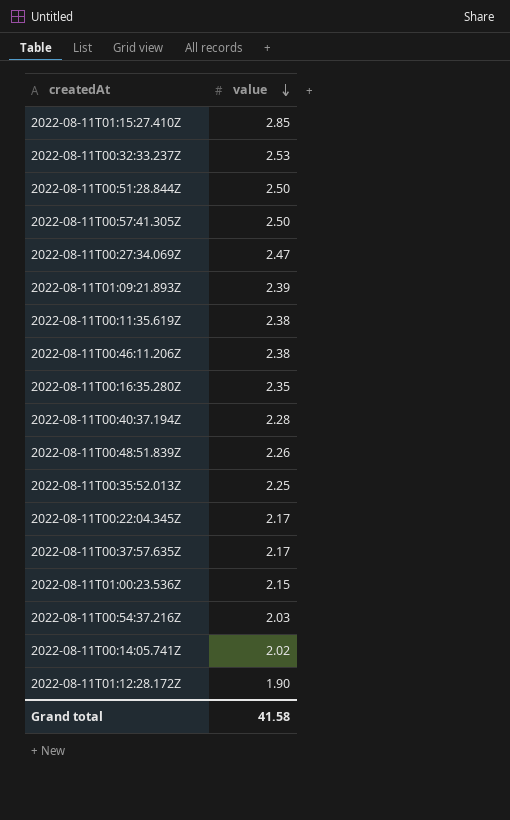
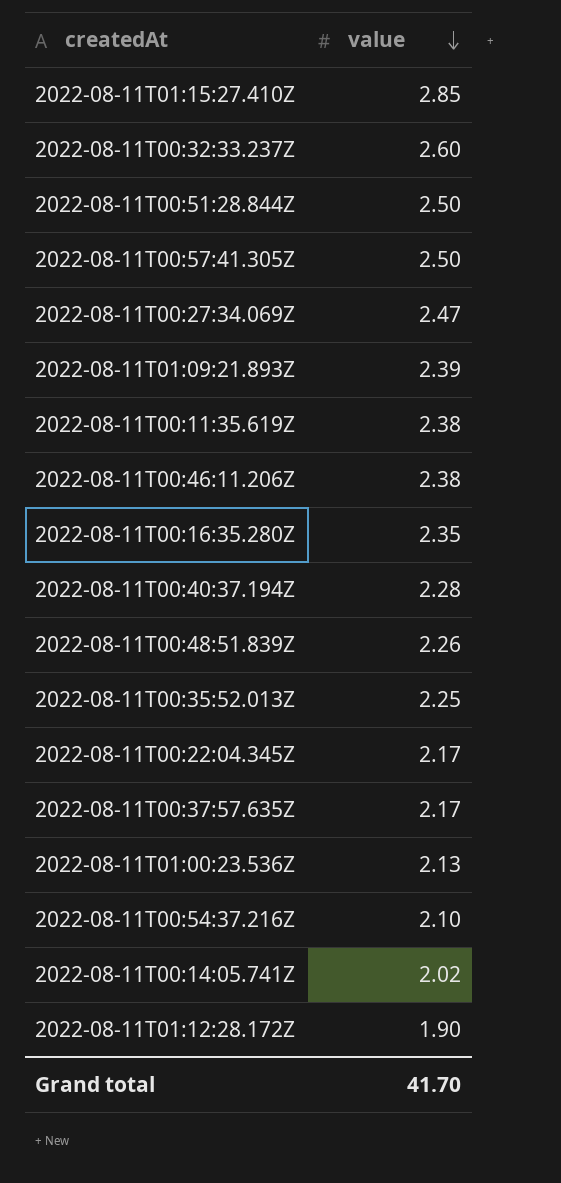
2022-08-11T00:32:33.237Z | value: 2.53 -> 2.60
2022-08-11T01:00:23.536Z | value: 2.15 -> 2.13
2022-08-11T00:54:37.216Z | value: 2.03 -> 2.10
Grand total | value: 41.58 -> 41.70

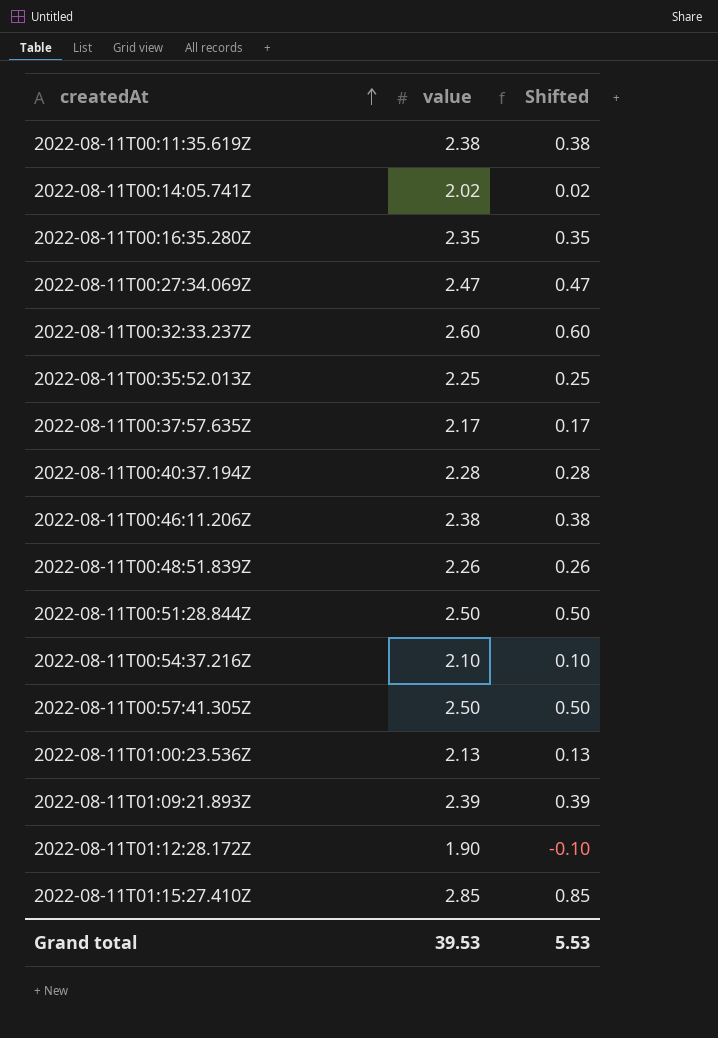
row order: value descending -> createdAt ascending
column Shifted | formula: none -> [value] - 2
row 2022-08-11T00:22:04.345Z: 2.17 -> none
Grand total | value: 41.70 -> 39.53

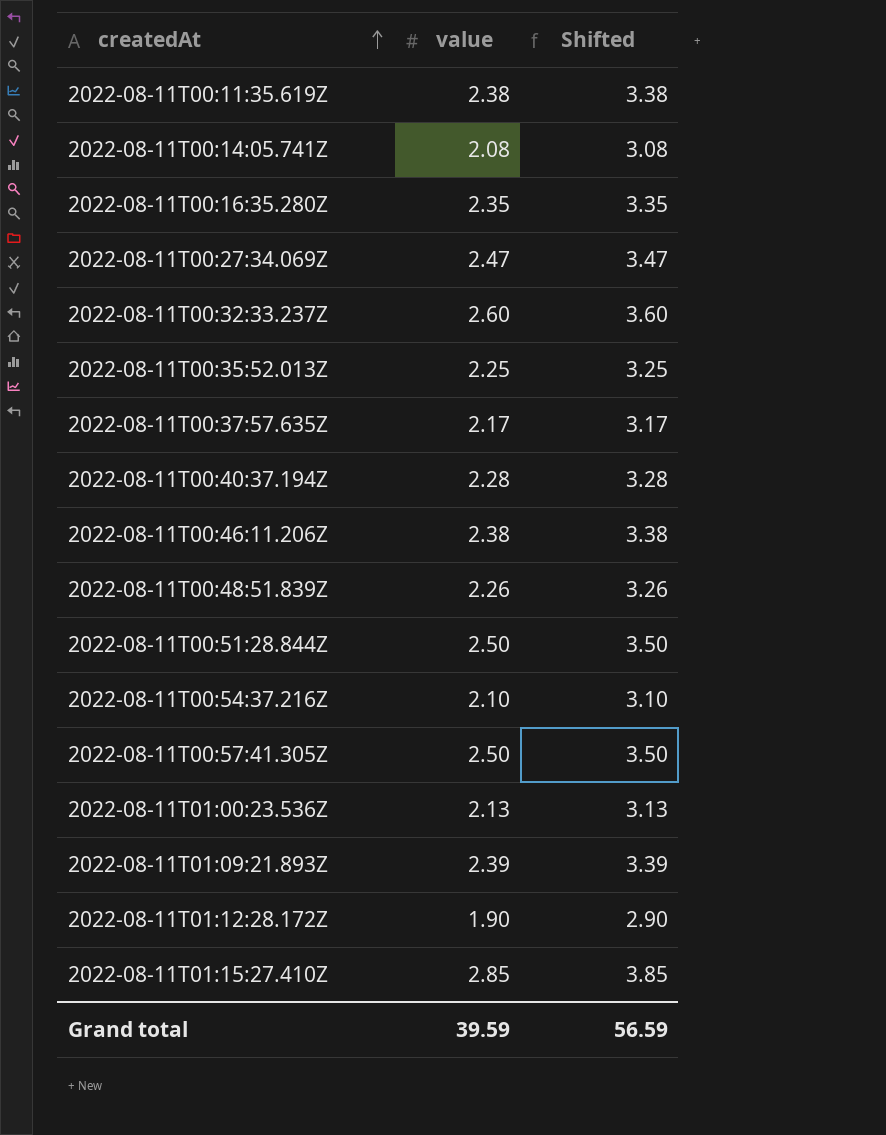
column Shifted | formula: [value] - 2 -> [value] + 1
2022-08-11T00:14:05.741Z | value: 2.02 -> 2.08
Grand total | value: 39.53 -> 39.59
Grand total | Shifted: 5.53 -> 56.59

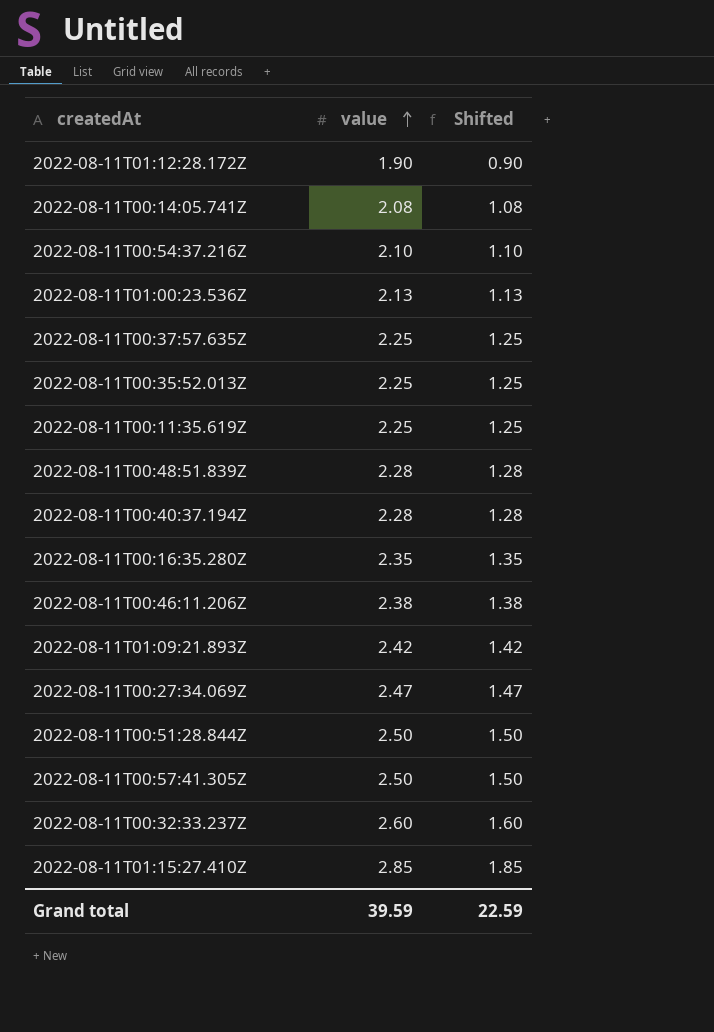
row order: createdAt ascending -> value ascending
column Shifted | formula: [value] + 1 -> [value] - 1
2022-08-11T00:37:57.635Z | value: 2.17 -> 2.25
2022-08-11T00:11:35.619Z | value: 2.38 -> 2.25
2022-08-11T00:48:51.839Z | value: 2.26 -> 2.28
2022-08-11T01:09:21.893Z | value: 2.39 -> 2.42
Grand total | Shifted: 56.59 -> 22.59

